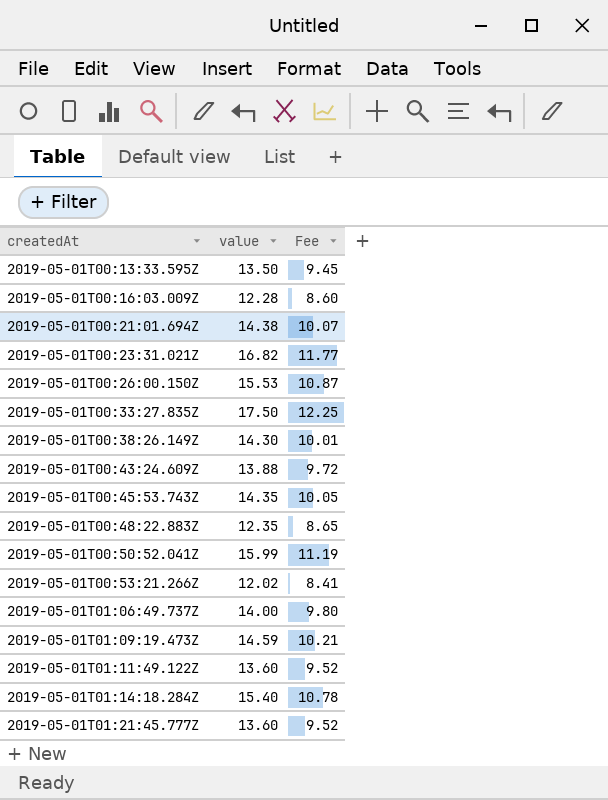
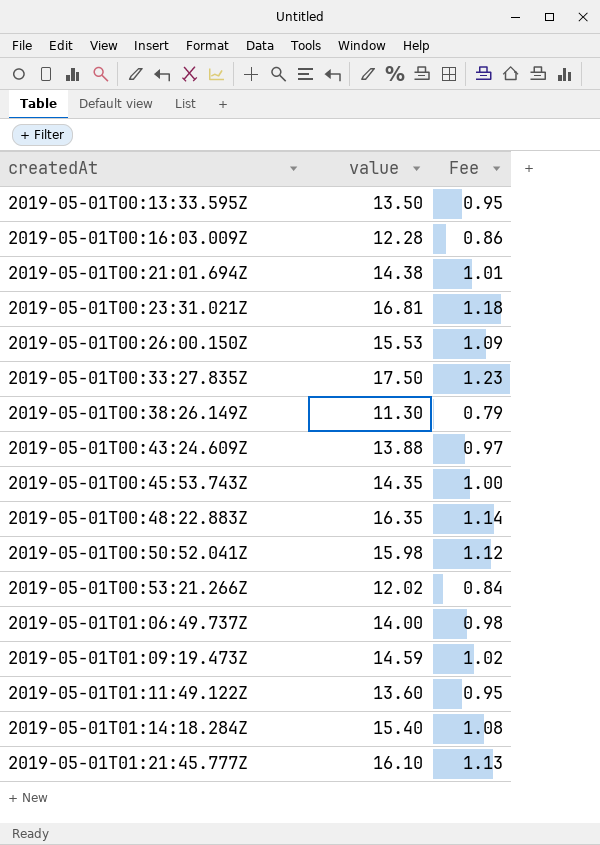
column Fee | formula: [value] * 0.7 -> [value] * 0.07
2019-05-01T00:23:31.021Z | value: 16.82 -> 16.81
2019-05-01T00:38:26.149Z | value: 14.30 -> 11.30
2019-05-01T00:48:22.883Z | value: 12.35 -> 16.35
2019-05-01T00:50:52.041Z | value: 15.99 -> 15.98
2019-05-01T01:21:45.777Z | value: 13.60 -> 16.10

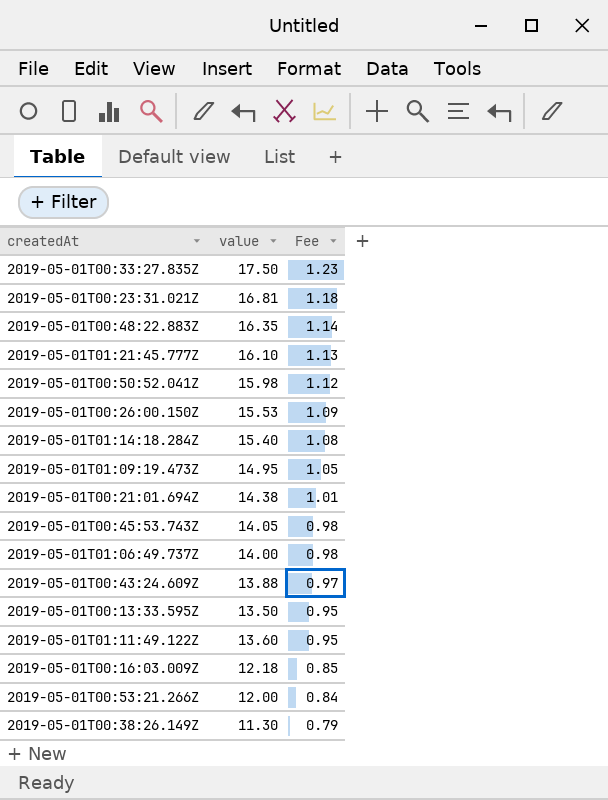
row order: createdAt ascending -> Fee descending
2019-05-01T01:09:19.473Z | value: 14.59 -> 14.95
2019-05-01T01:09:19.473Z | Fee: 1.02 -> 1.05
2019-05-01T00:45:53.743Z | value: 14.35 -> 14.05
2019-05-01T00:45:53.743Z | Fee: 1.00 -> 0.98
2019-05-01T00:16:03.009Z | value: 12.28 -> 12.18
2019-05-01T00:16:03.009Z | Fee: 0.86 -> 0.85
2019-05-01T00:53:21.266Z | value: 12.02 -> 12.00

